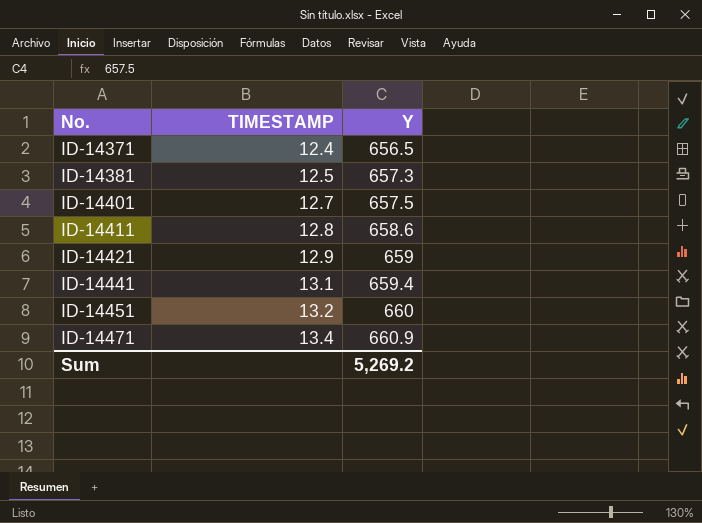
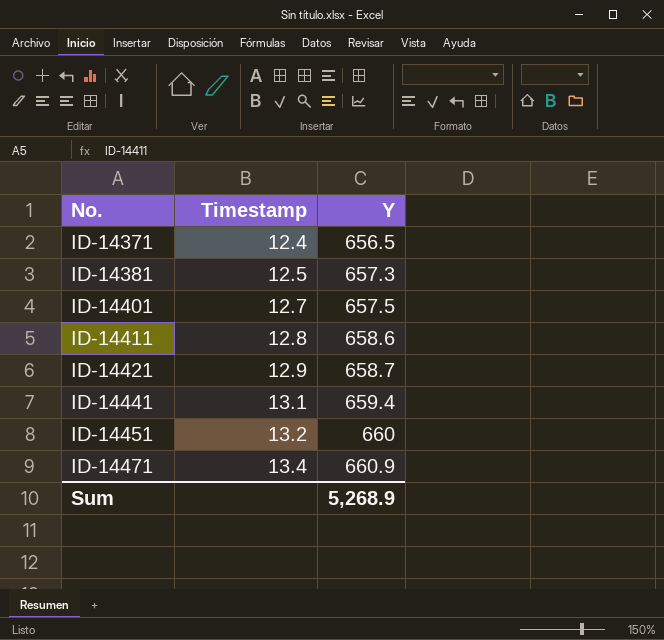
column name: TIMESTAMP -> Timestamp
ID-14421 | Y: 659 -> 658.7
Sum | Y: 5,269.2 -> 5,268.9

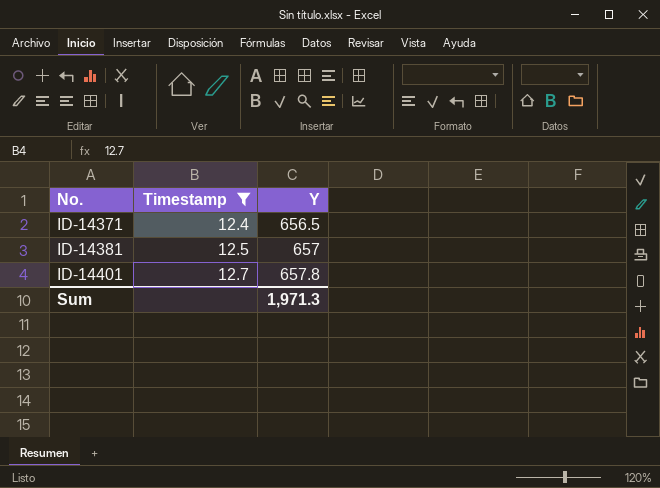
filter: none -> Timestamp <= 12.7
ID-14381 | Y: 657.3 -> 657
ID-14401 | Y: 657.5 -> 657.8
Sum | Y: 5,268.9 -> 1,971.3

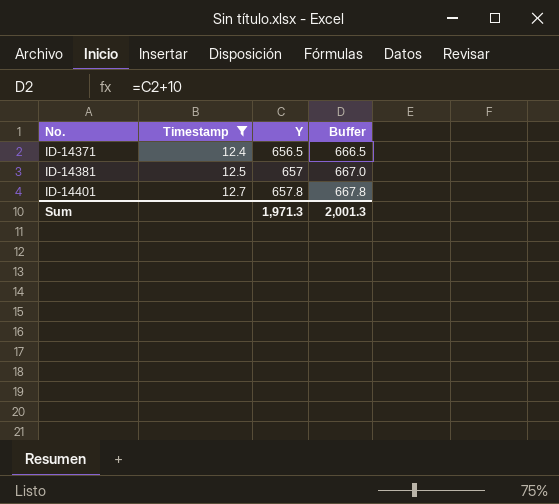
column Buffer | formula: none -> [Y] + 10

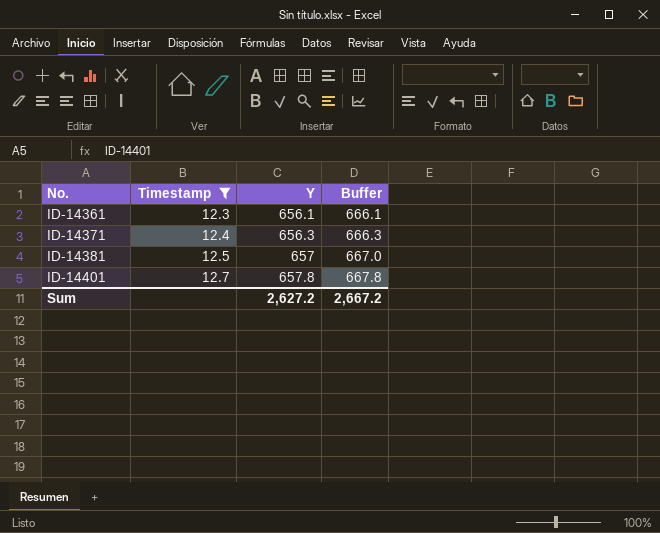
row ID-14361: none -> 12.3 | 656.1 | 666.1
ID-14371 | Y: 656.5 -> 656.3
ID-14371 | Buffer: 666.5 -> 666.3
Sum | Y: 1,971.3 -> 2,627.2
Sum | Buffer: 2,001.3 -> 2,667.2

